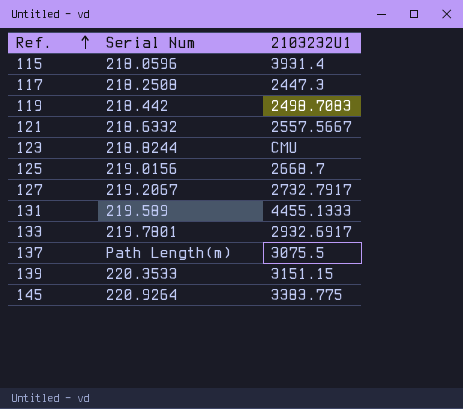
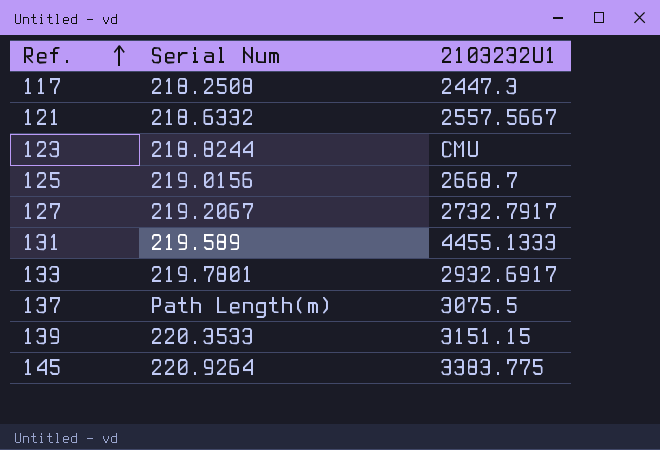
row 115: 218.0596 | 3931.4 -> none
row 119: 218.442 | 2498.7083 -> none

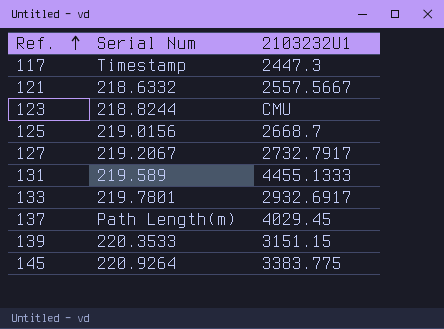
117 | Serial Num: 218.2508 -> Timestamp
137 | 2103232U1: 3075.5 -> 4029.45

